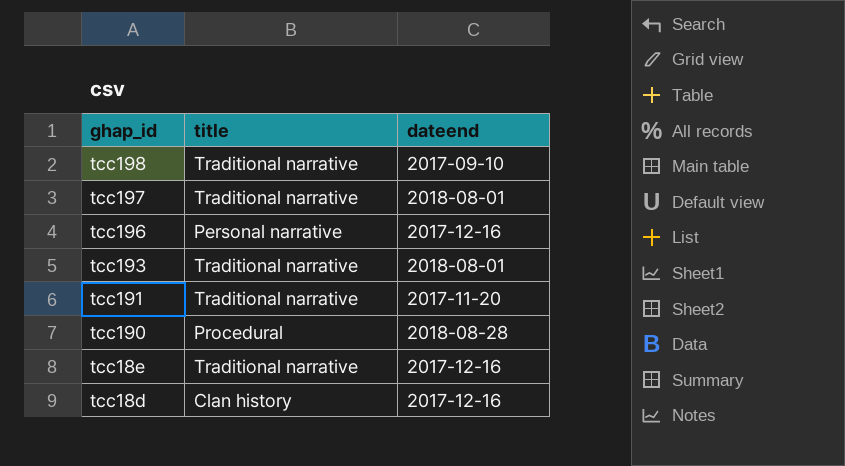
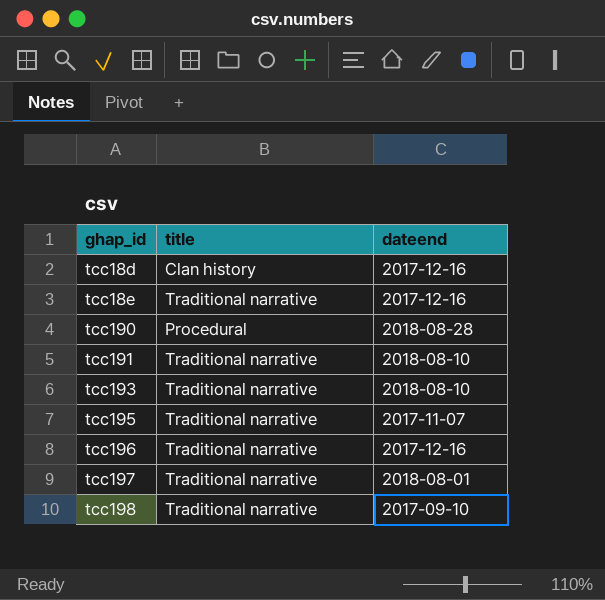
row order: ghap_id descending -> ghap_id ascending
tcc191 | dateend: 2017-11-20 -> 2018-08-10
tcc193 | dateend: 2018-08-01 -> 2018-08-10
row tcc195: none -> Traditional narrative | 2017-11-07
tcc196 | title: Personal narrative -> Traditional narrative

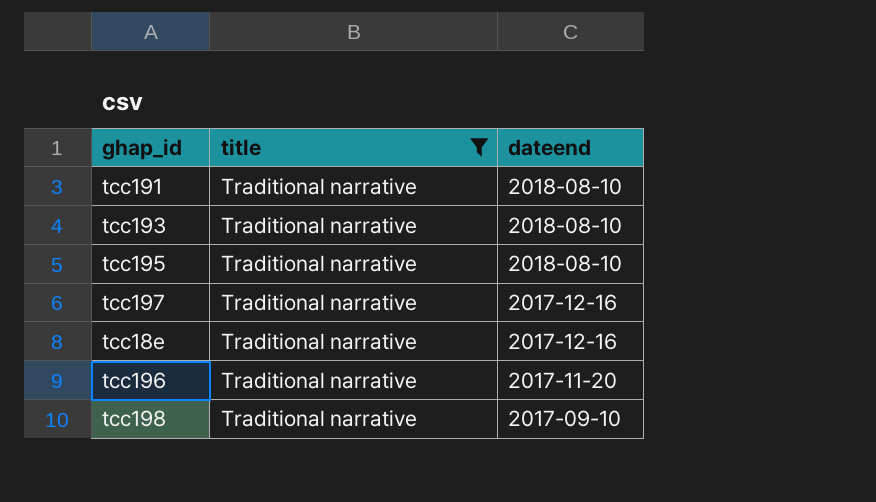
filter: none -> title = Traditional narrative
row order: ghap_id ascending -> dateend descending
tcc195 | dateend: 2017-11-07 -> 2018-08-10
tcc197 | dateend: 2018-08-01 -> 2017-12-16
tcc196 | dateend: 2017-12-16 -> 2017-11-20

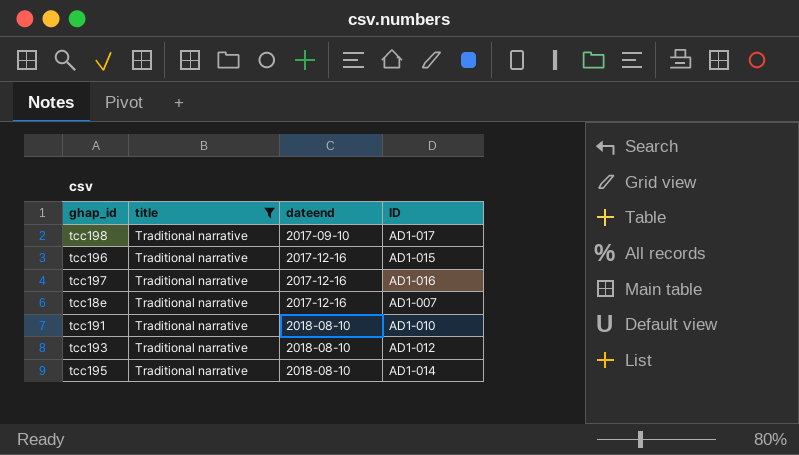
row order: dateend descending -> dateend ascending
column ID | position: none -> 4
tcc196 | dateend: 2017-11-20 -> 2017-12-16

